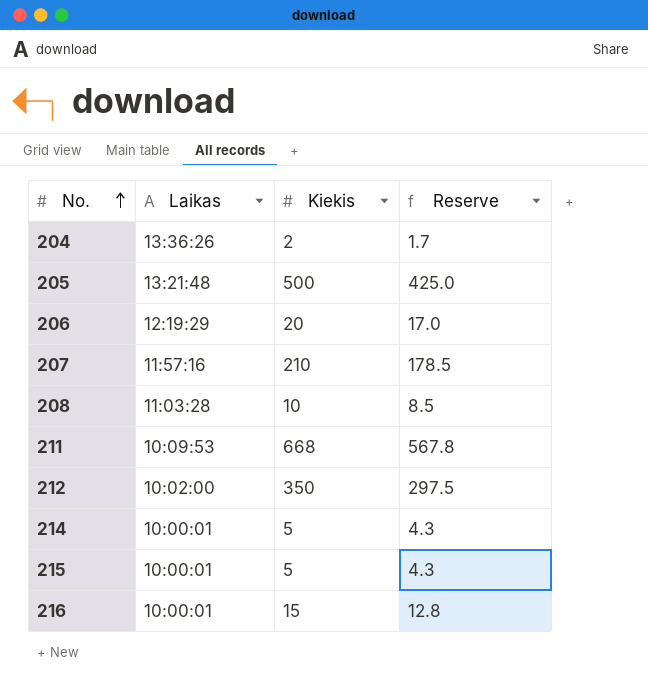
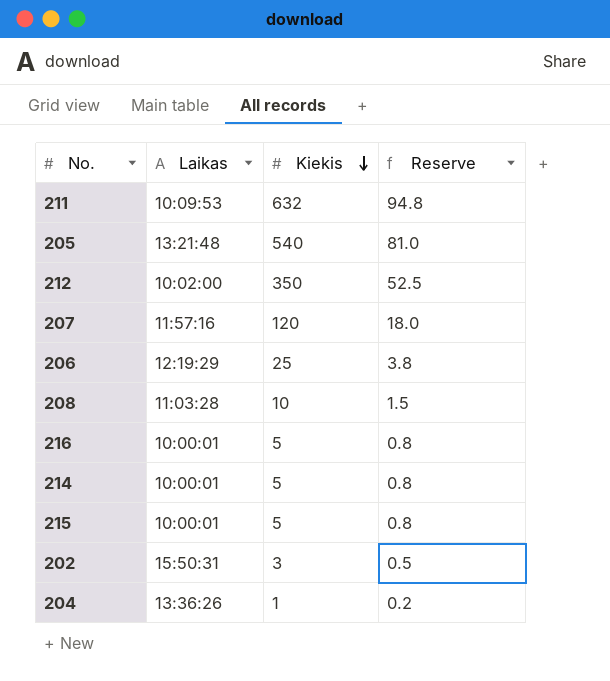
row order: No. ascending -> Kiekis descending
column Reserve | formula: [Kiekis] * 0.85 -> [Kiekis] * 0.15
211 | Kiekis: 668 -> 632
205 | Kiekis: 500 -> 540
207 | Kiekis: 210 -> 120
206 | Kiekis: 20 -> 25
216 | Kiekis: 15 -> 5
row 202: none -> 15:50:31 | 3 | 0.5
204 | Kiekis: 2 -> 1

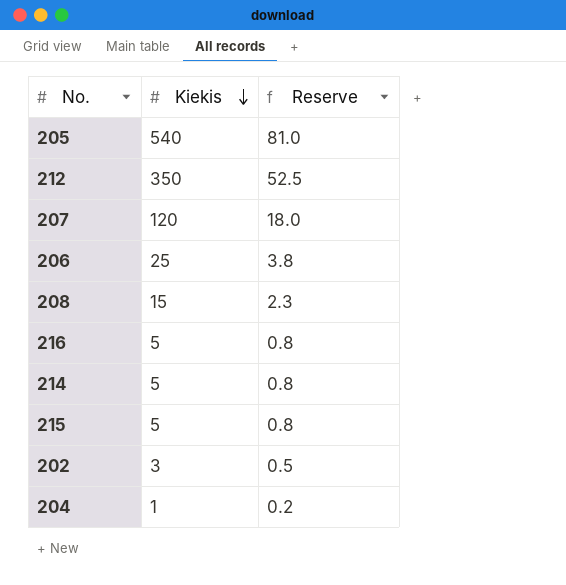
column Laikas | position: 2 -> none
row 211: 10:09:53 | 632 | 94.8 -> none
208 | Kiekis: 10 -> 15
208 | Reserve: 1.5 -> 2.3

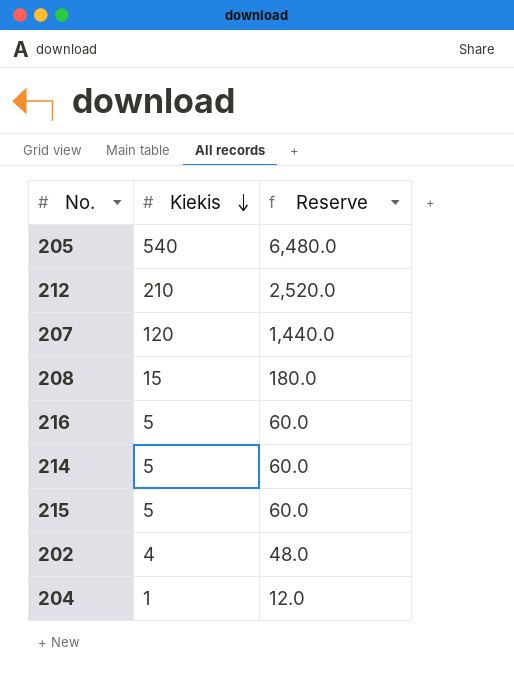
column Reserve | formula: [Kiekis] * 0.15 -> [Kiekis] * 12
row 206: 25 | 3.8 -> none
212 | Kiekis: 350 -> 210
202 | Kiekis: 3 -> 4

